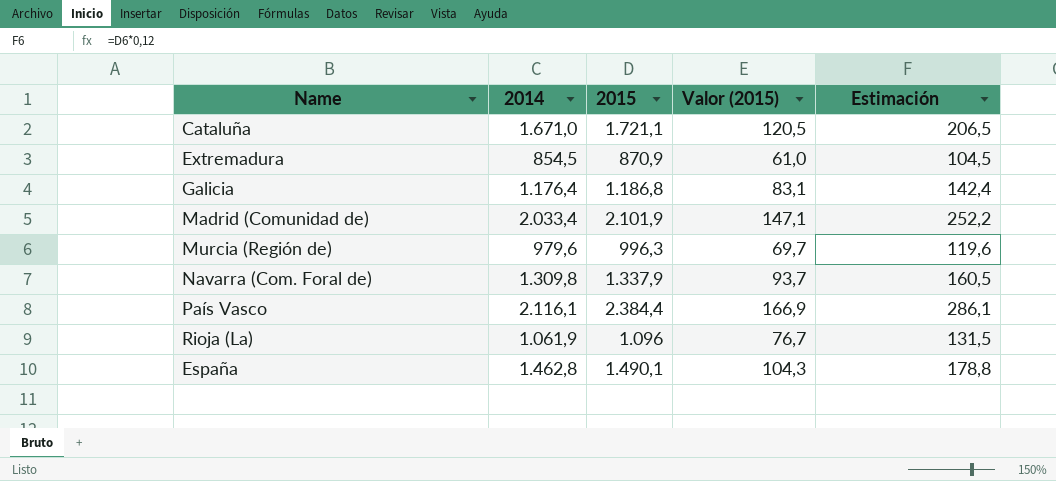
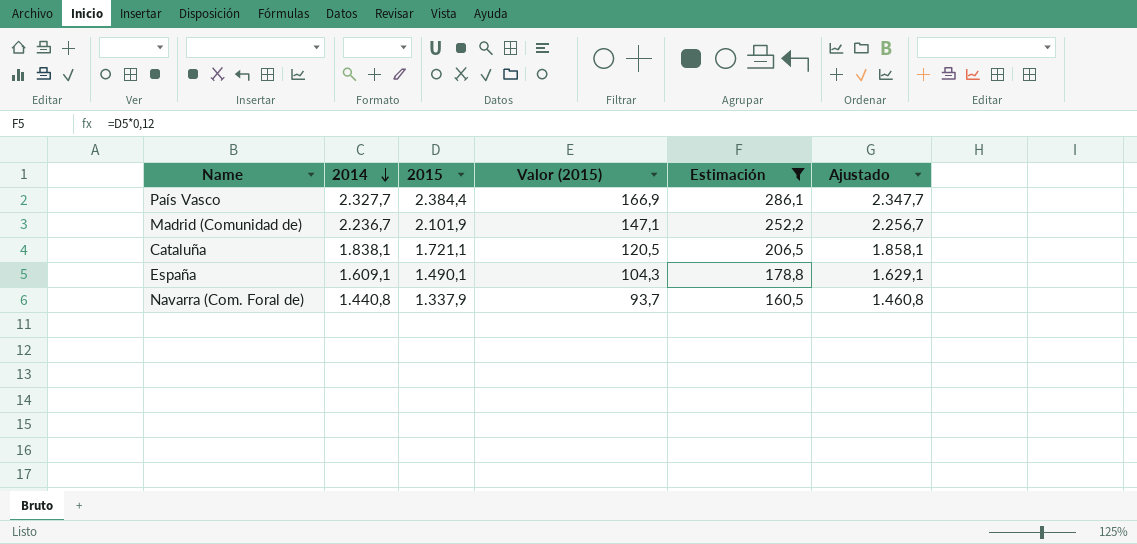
filter: none -> Estimación >= 160,5
row order: none -> 2014 descending
column Ajustado | formula: none -> [2014] + 20
País Vasco | 2014: 2.116,1 -> 2.327,7
Madrid (Comunidad de) | 2014: 2.033,4 -> 2.236,7
Cataluña | 2014: 1.671,0 -> 1.838,1
España | 2014: 1.462,8 -> 1.609,1
Navarra (Com. Foral de) | 2014: 1.309,8 -> 1.440,8

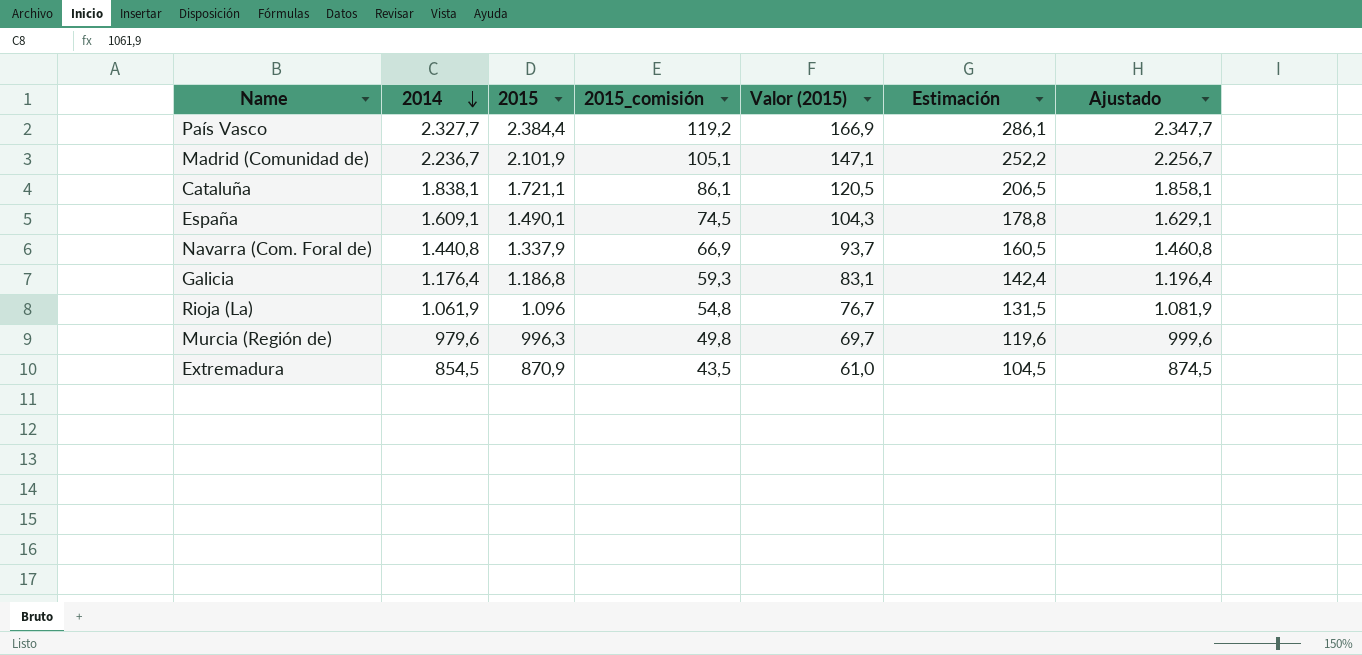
filter: Estimación >= 160,5 -> none
column 2015_comisión | formula: none -> [2015] * 0,05

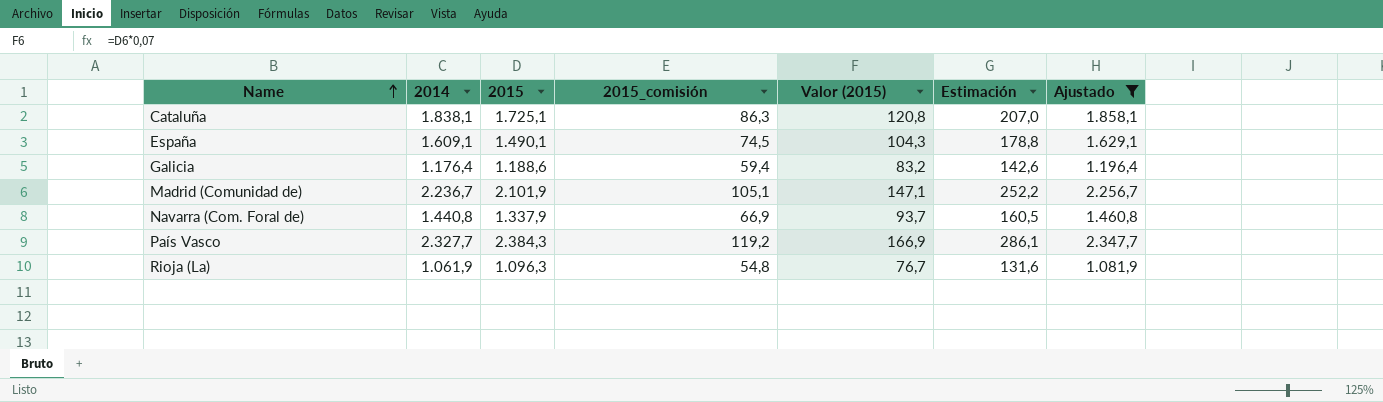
filter: none -> Ajustado >= 1.081,9
row order: 2014 descending -> Name ascending
Cataluña | 2015: 1.721,1 -> 1.725,1
Cataluña | 2015_comisión: 86,1 -> 86,3
Cataluña | Valor (2015): 120,5 -> 120,8
Cataluña | Estimación: 206,5 -> 207,0
Galicia | 2015: 1.186,8 -> 1.188,6
Galicia | 2015_comisión: 59,3 -> 59,4
Galicia | Valor (2015): 83,1 -> 83,2
Galicia | Estimación: 142,4 -> 142,6
País Vasco | 2015: 2.384,4 -> 2.384,3
Rioja (La) | 2015: 1.096 -> 1.096,3
Rioja (La) | Estimación: 131,5 -> 131,6

